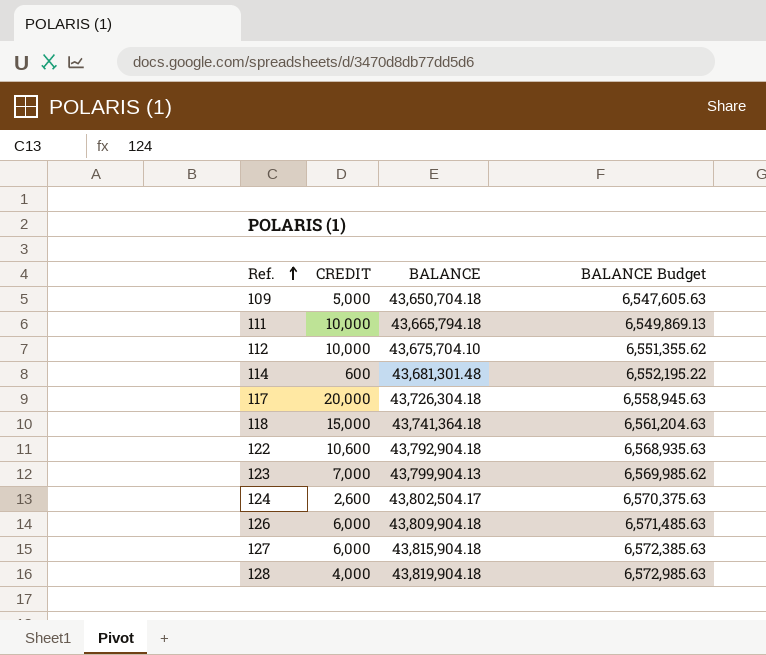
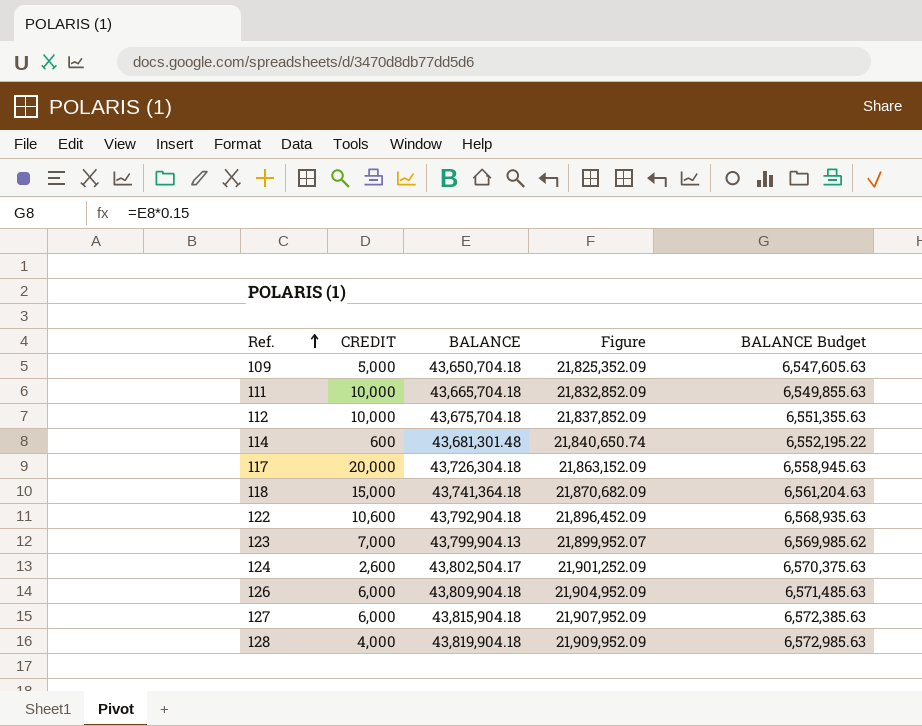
column Figure | formula: none -> [BALANCE] * 0.5
111 | BALANCE: 43,665,794.18 -> 43,665,704.18
111 | BALANCE Budget: 6,549,869.13 -> 6,549,855.63
112 | BALANCE: 43,675,704.10 -> 43,675,704.18
112 | BALANCE Budget: 6,551,355.62 -> 6,551,355.63

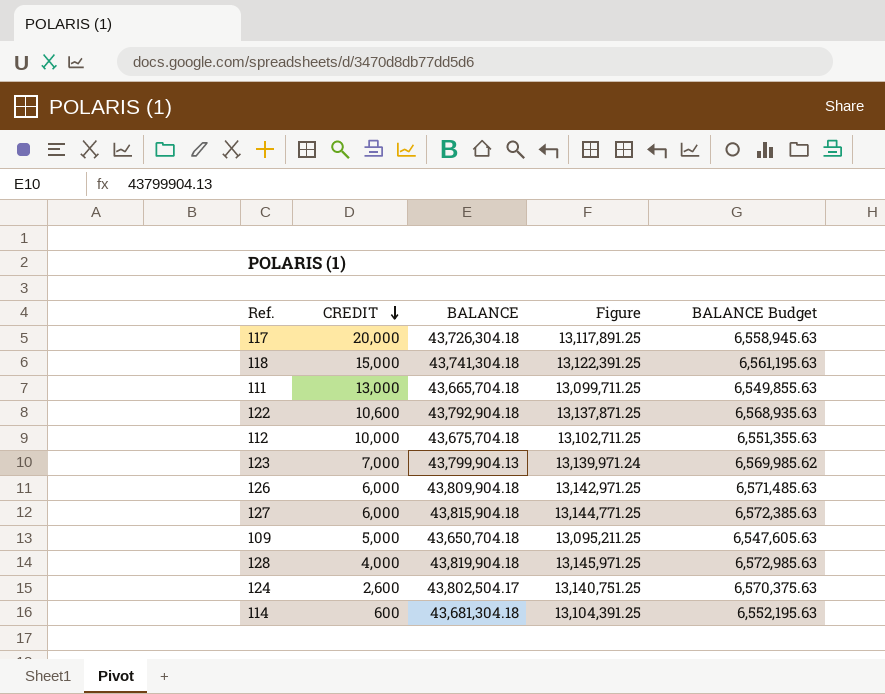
row order: Ref. ascending -> CREDIT descending
column Figure | formula: [BALANCE] * 0.5 -> [BALANCE] * 0.3
118 | BALANCE: 43,741,364.18 -> 43,741,304.18
118 | BALANCE Budget: 6,561,204.63 -> 6,561,195.63
111 | CREDIT: 10,000 -> 13,000
114 | BALANCE: 43,681,301.48 -> 43,681,304.18
114 | BALANCE Budget: 6,552,195.22 -> 6,552,195.63

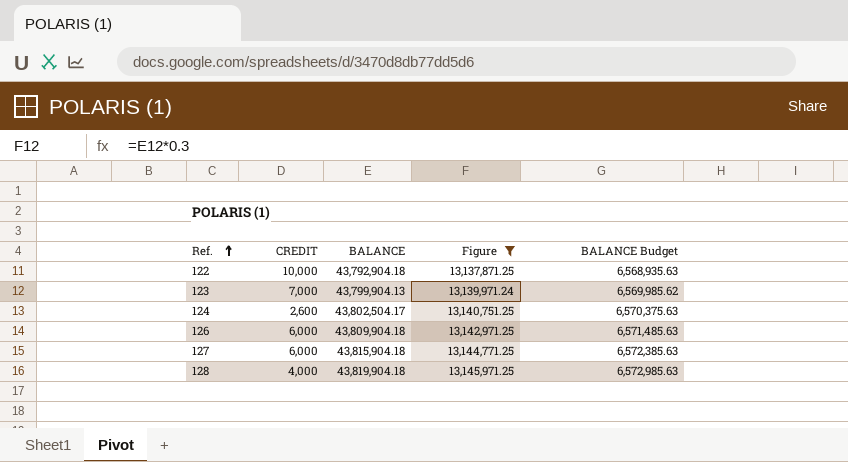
filter: none -> Figure >= 13,137,871.25
row order: CREDIT descending -> Ref. ascending
122 | CREDIT: 10,600 -> 10,000

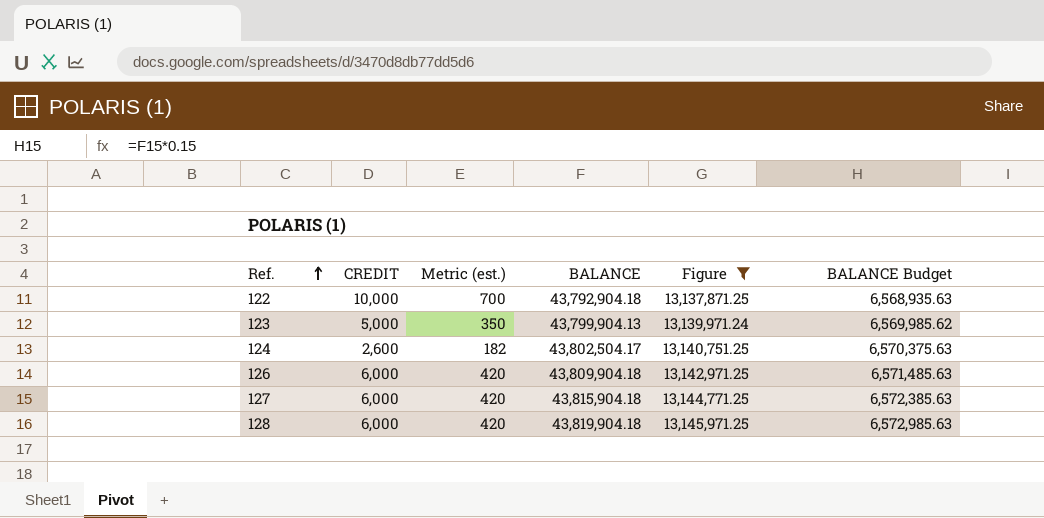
column Metric (est.) | formula: none -> [CREDIT] * 0.07
123 | CREDIT: 7,000 -> 5,000
128 | CREDIT: 4,000 -> 6,000

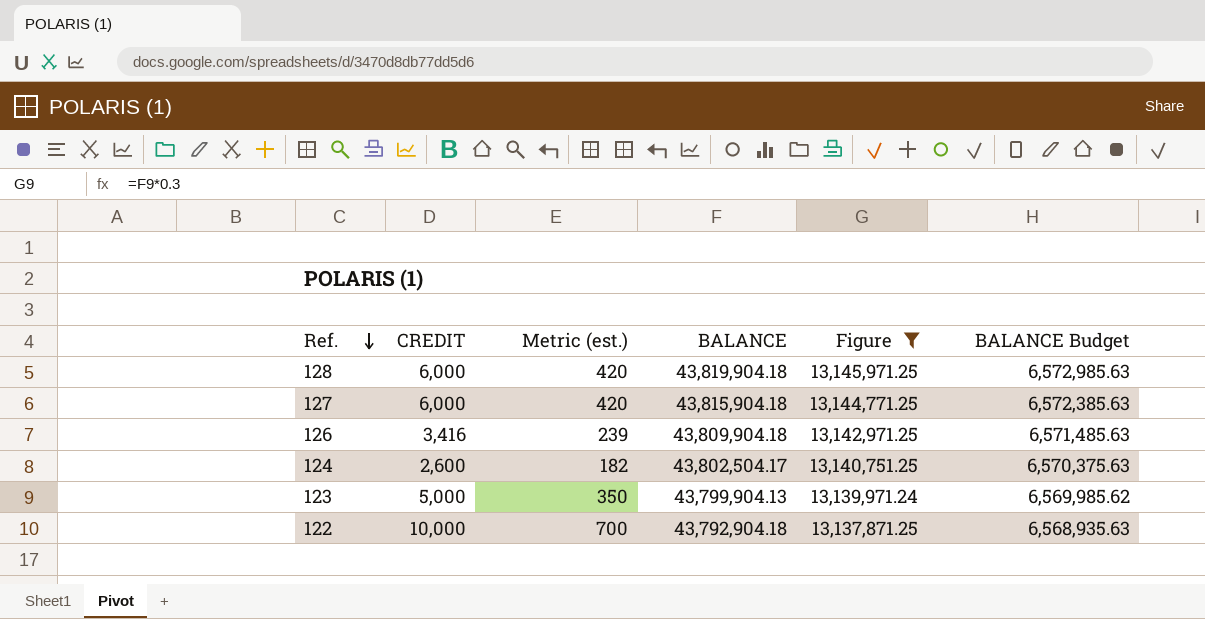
row order: Ref. ascending -> Ref. descending
126 | CREDIT: 6,000 -> 3,416
126 | Metric (est.): 420 -> 239

